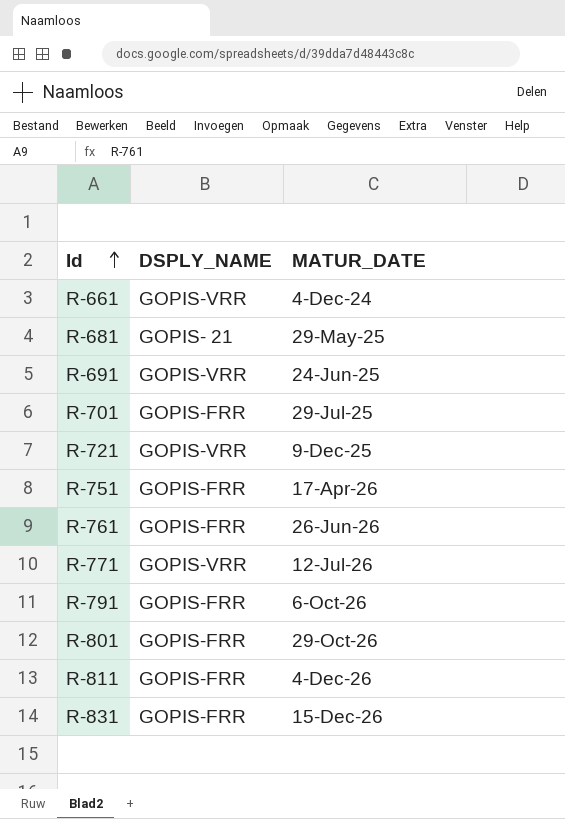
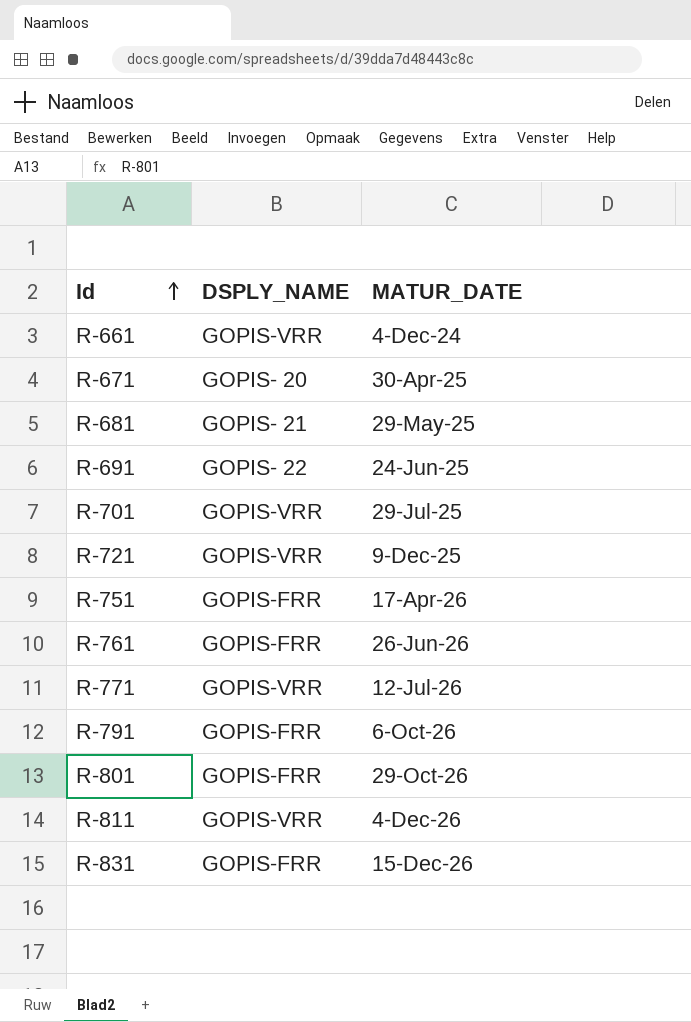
row R-671: none -> GOPIS- 20 | 30-Apr-25
R-691 | DSPLY_NAME: GOPIS-VRR -> GOPIS- 22
R-701 | DSPLY_NAME: GOPIS-FRR -> GOPIS-VRR
R-811 | DSPLY_NAME: GOPIS-FRR -> GOPIS-VRR

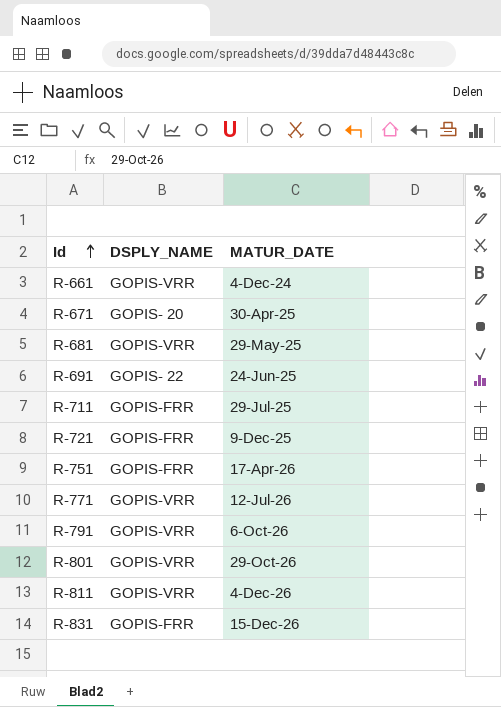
row R-701: GOPIS-VRR | 29-Jul-25 -> none
row R-761: GOPIS-FRR | 26-Jun-26 -> none
R-681 | DSPLY_NAME: GOPIS- 21 -> GOPIS-VRR
row R-711: none -> GOPIS-FRR | 29-Jul-25
R-721 | DSPLY_NAME: GOPIS-VRR -> GOPIS-FRR
R-791 | DSPLY_NAME: GOPIS-FRR -> GOPIS-VRR
R-801 | DSPLY_NAME: GOPIS-FRR -> GOPIS-VRR

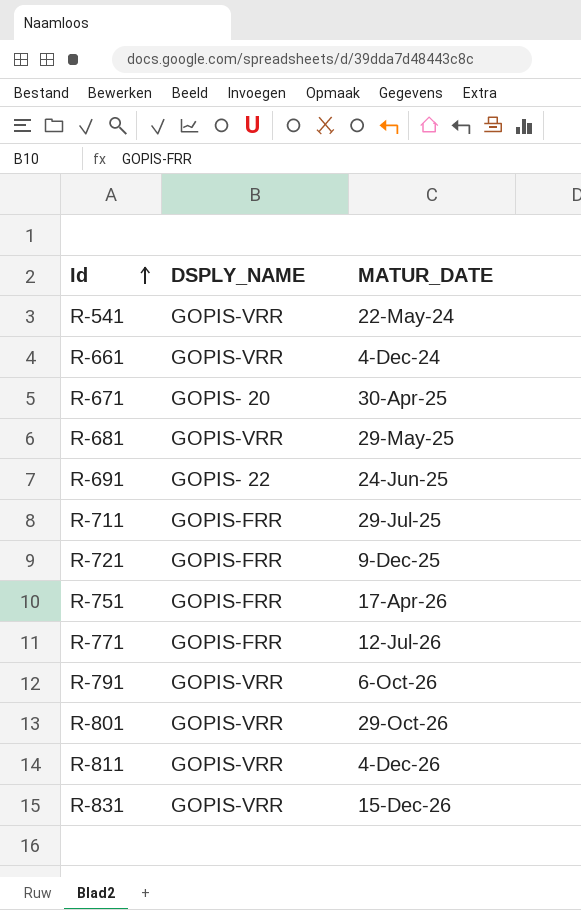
row R-541: none -> GOPIS-VRR | 22-May-24
R-771 | DSPLY_NAME: GOPIS-VRR -> GOPIS-FRR
R-831 | DSPLY_NAME: GOPIS-FRR -> GOPIS-VRR

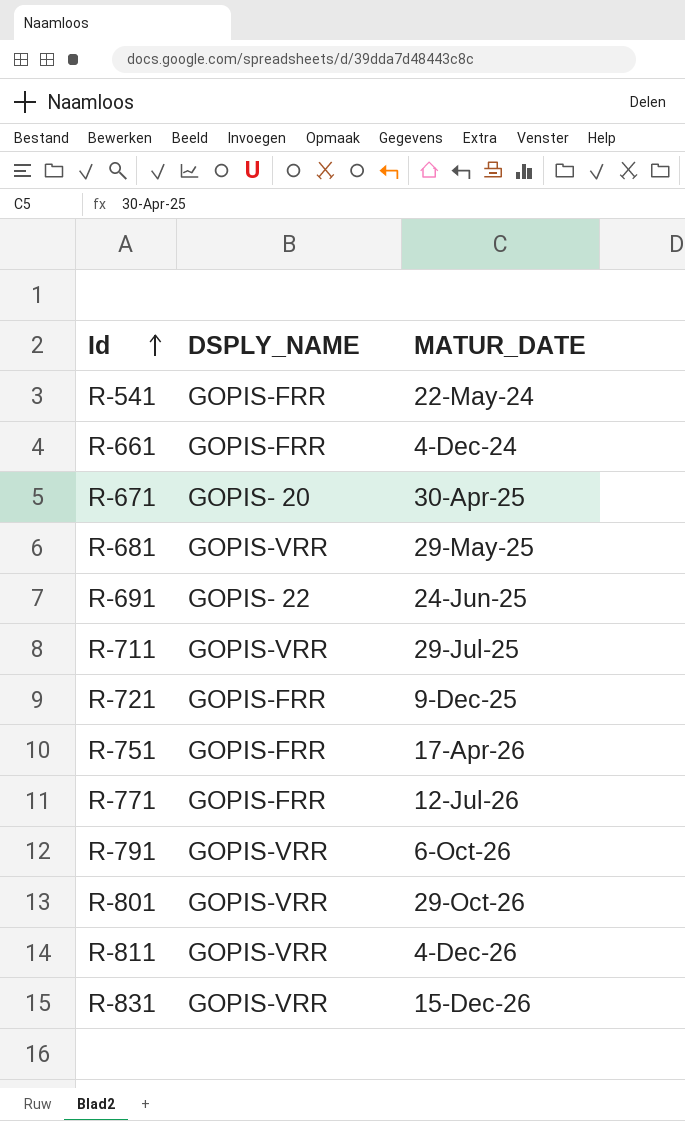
R-541 | DSPLY_NAME: GOPIS-VRR -> GOPIS-FRR
R-661 | DSPLY_NAME: GOPIS-VRR -> GOPIS-FRR
R-711 | DSPLY_NAME: GOPIS-FRR -> GOPIS-VRR

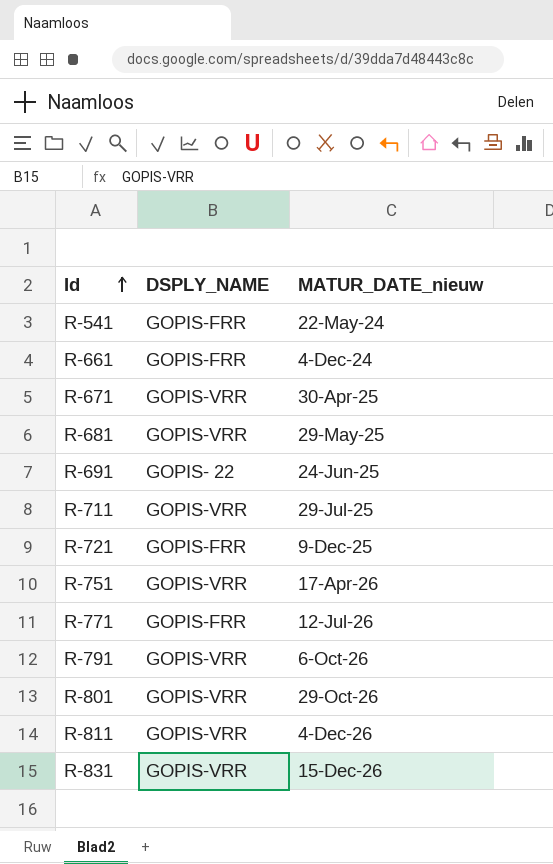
column name: MATUR_DATE -> MATUR_DATE_nieuw
R-671 | DSPLY_NAME: GOPIS- 20 -> GOPIS-VRR
R-751 | DSPLY_NAME: GOPIS-FRR -> GOPIS-VRR

